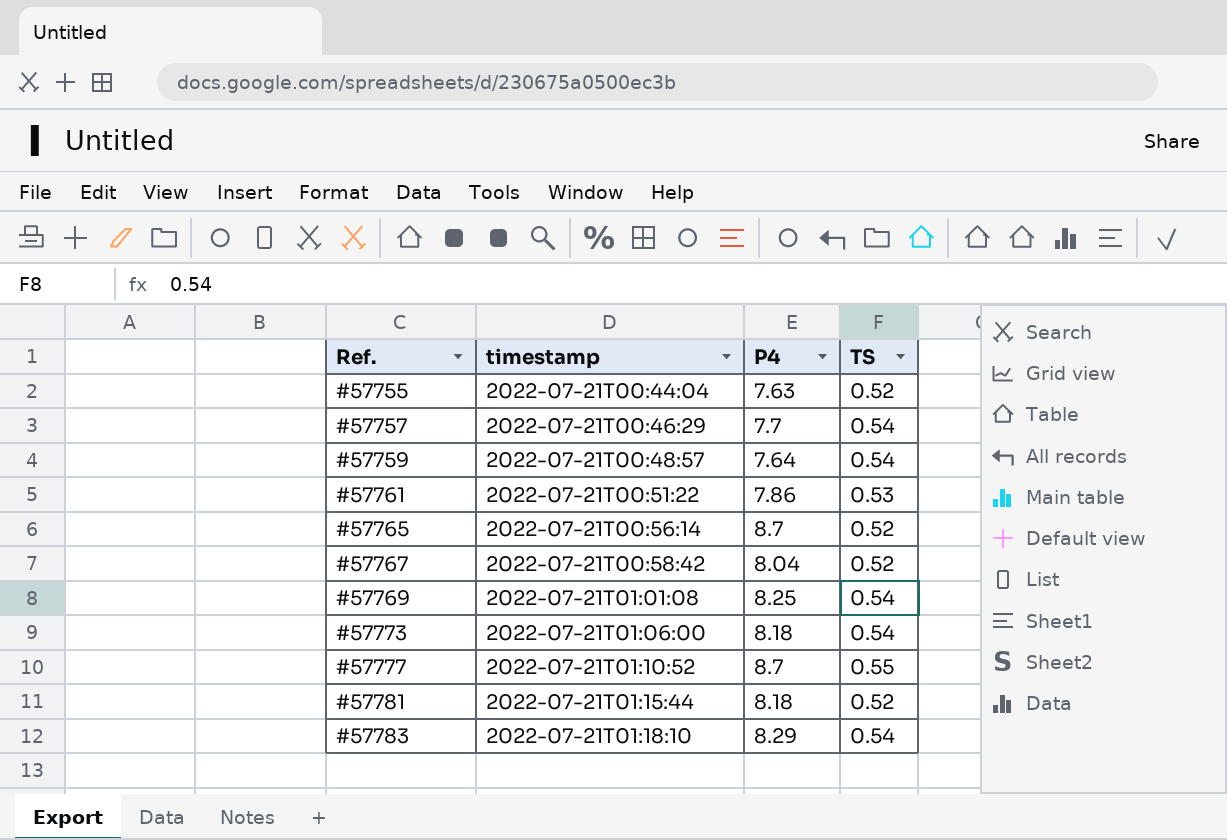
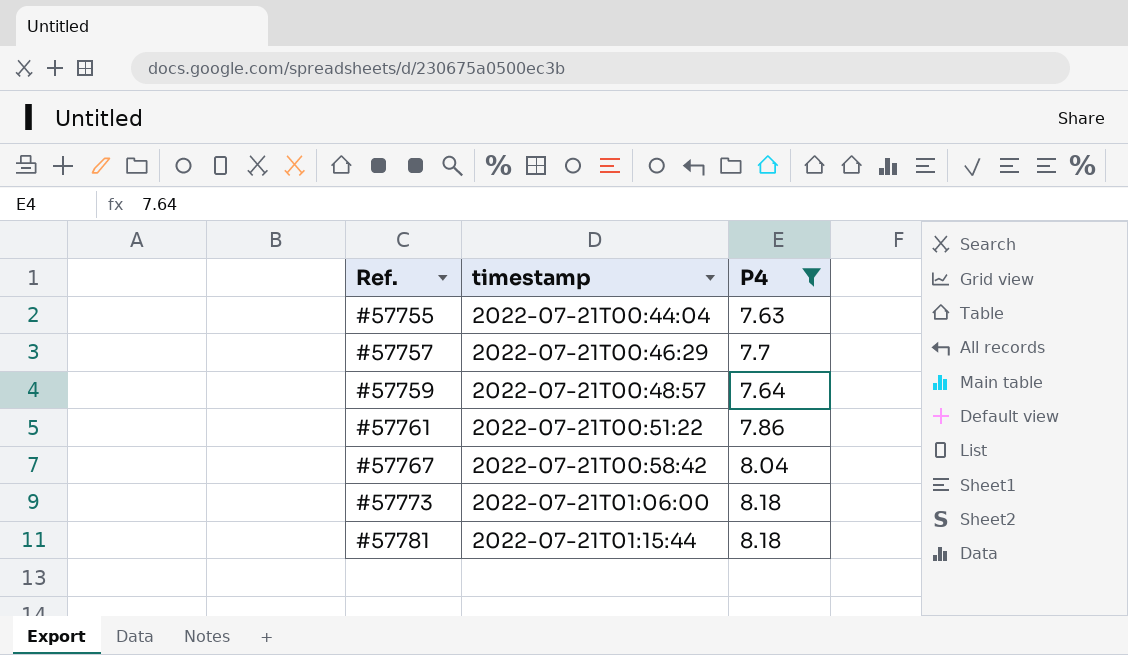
filter: none -> P4 <= 8.18
column TS | position: 4 -> none

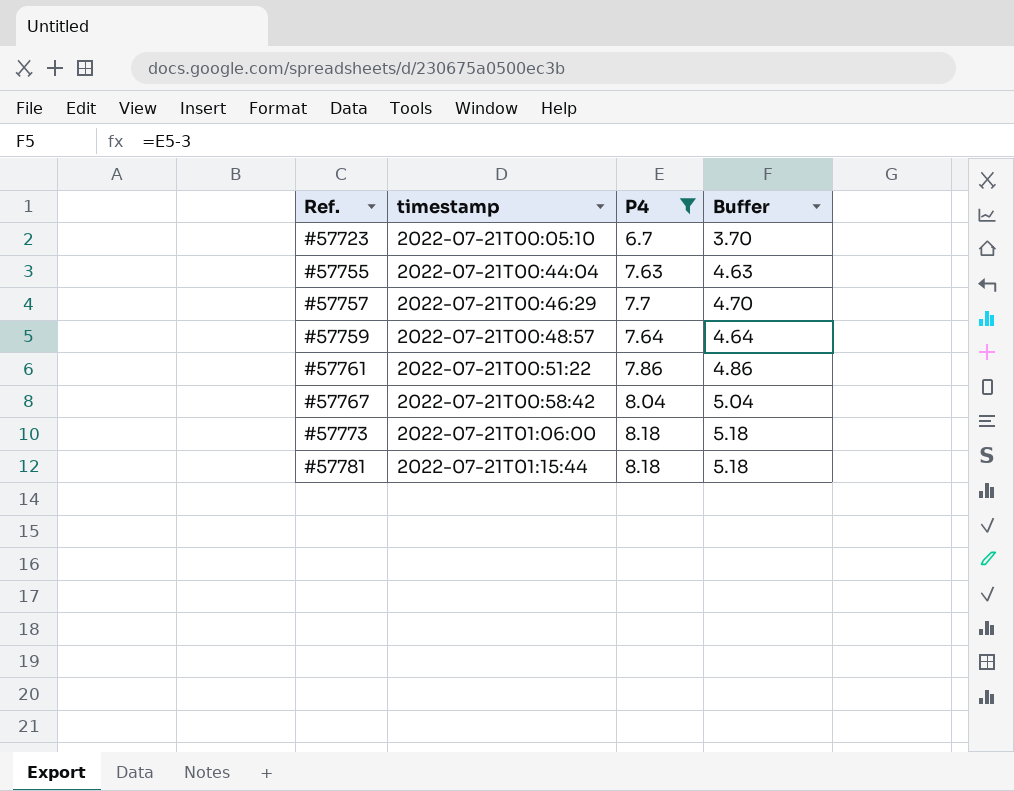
column Buffer | formula: none -> [P4] - 3
row #57723: none -> 2022-07-21T00:05:10 | 6.7 | 3.70

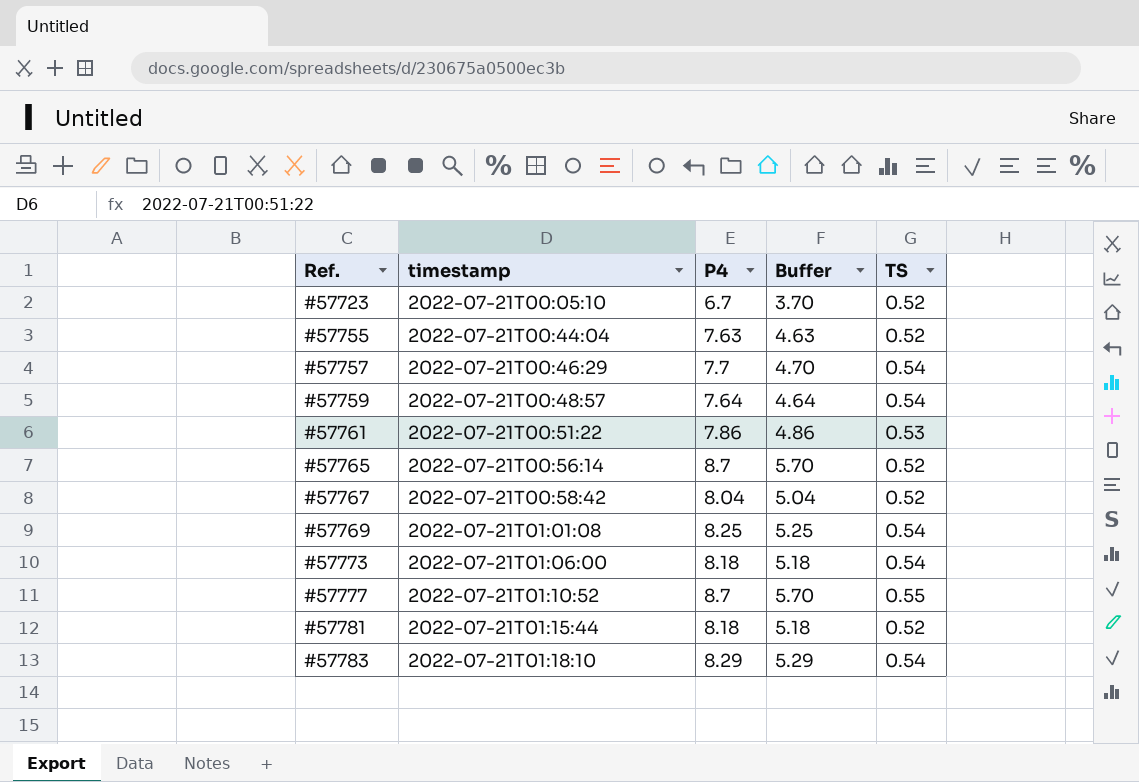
filter: P4 <= 8.18 -> none
column TS | position: none -> 5

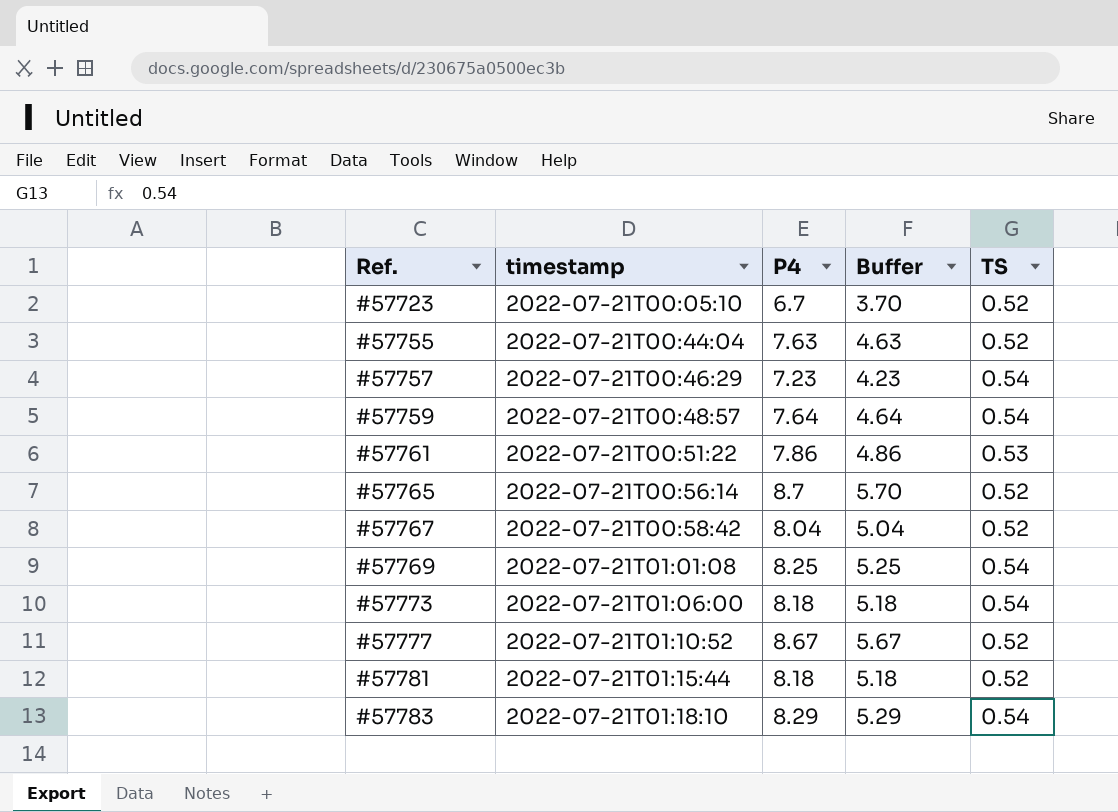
#57757 | P4: 7.7 -> 7.23
#57757 | Buffer: 4.70 -> 4.23
#57777 | P4: 8.7 -> 8.67
#57777 | Buffer: 5.70 -> 5.67
#57777 | TS: 0.55 -> 0.52

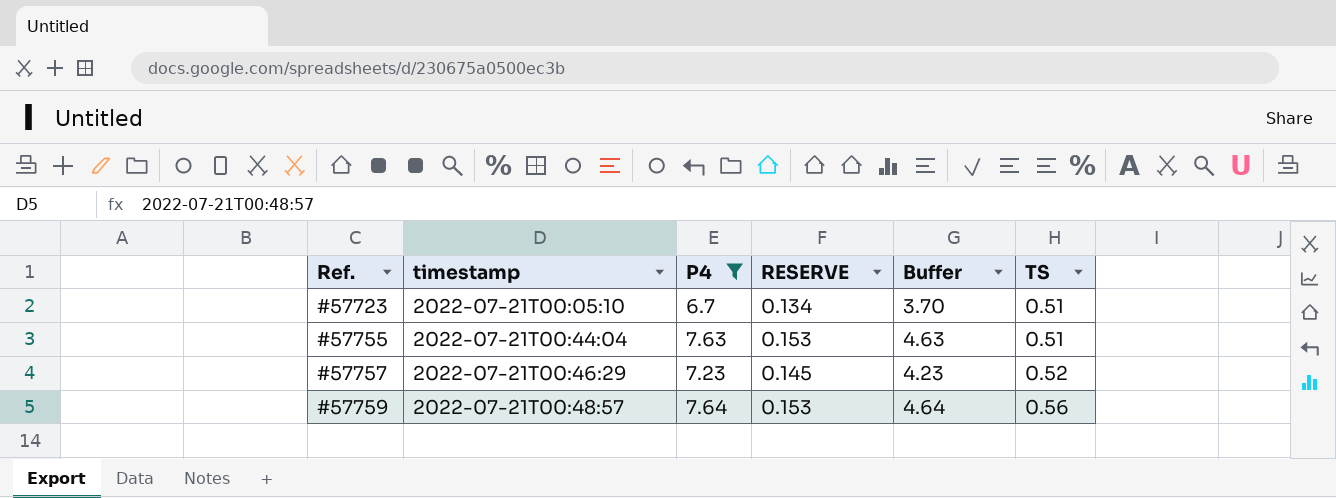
filter: none -> P4 <= 7.64
column RESERVE | formula: none -> [P4] * 0.02
#57723 | TS: 0.52 -> 0.51
#57755 | TS: 0.52 -> 0.51
#57757 | TS: 0.54 -> 0.52
#57759 | TS: 0.54 -> 0.56

